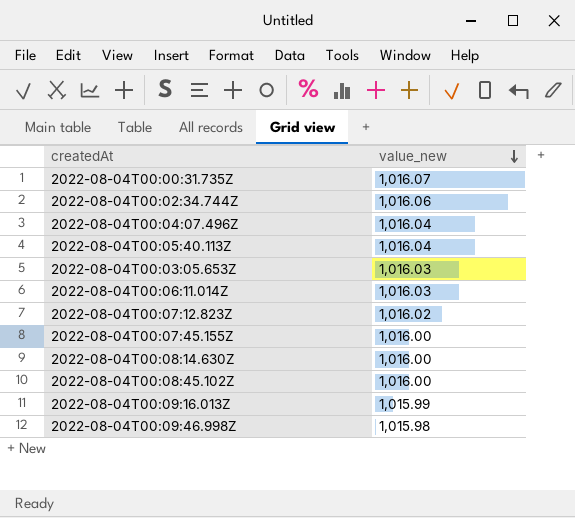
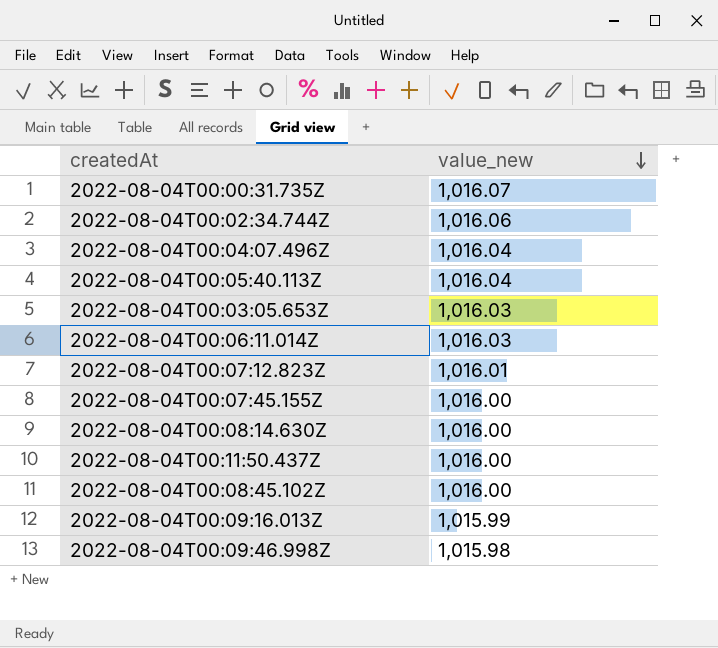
2022-08-04T00:07:12.823Z | value_new: 1,016.02 -> 1,016.01
row 2022-08-04T00:11:50.437Z: none -> 1,016.00

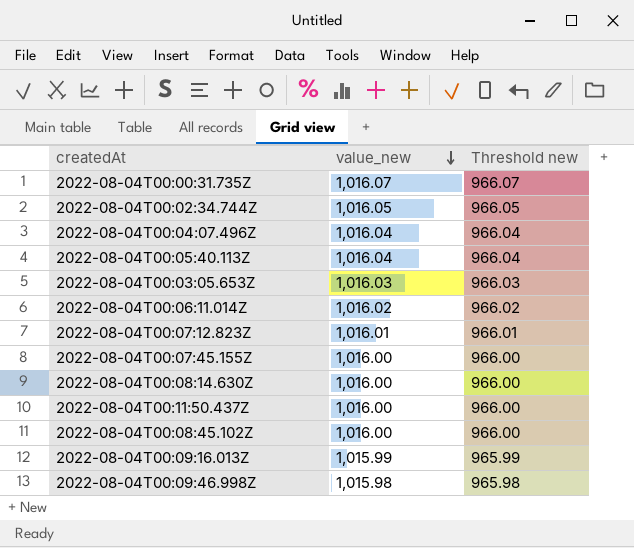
column Threshold new | formula: none -> [value_new] - 50
2022-08-04T00:02:34.744Z | value_new: 1,016.06 -> 1,016.05
2022-08-04T00:06:11.014Z | value_new: 1,016.03 -> 1,016.02

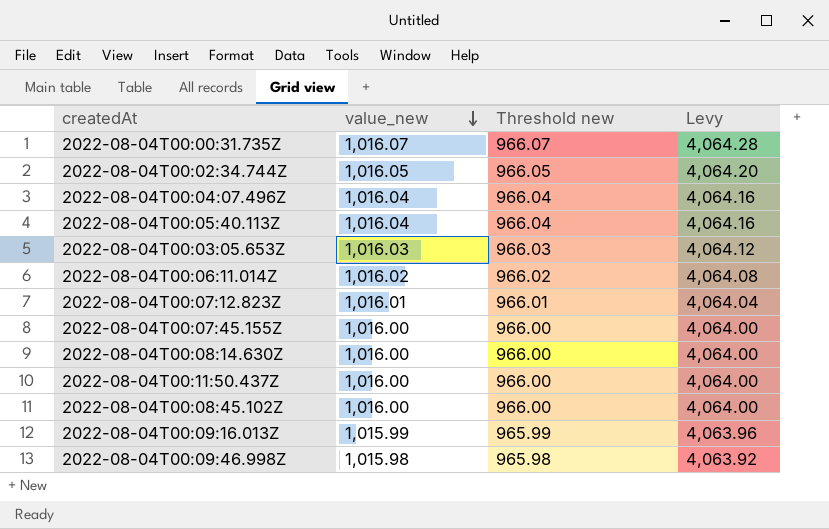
column Levy | formula: none -> [value_new] * 4

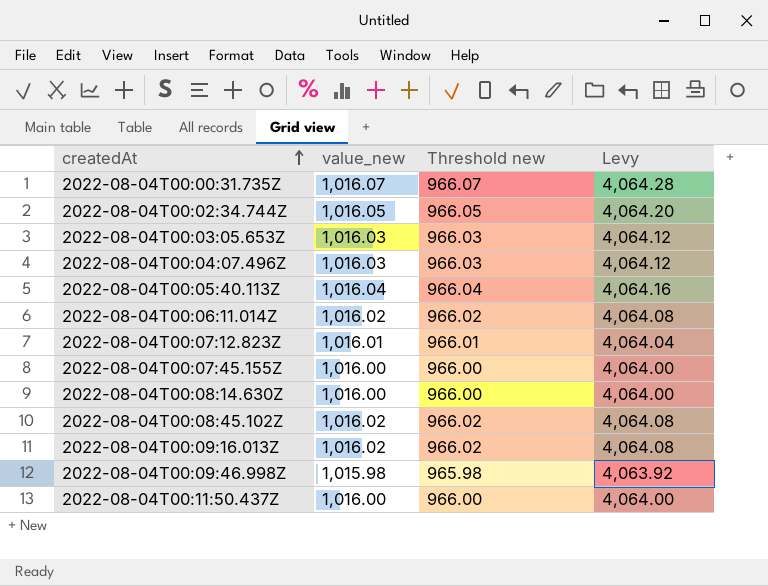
row order: value_new descending -> createdAt ascending
2022-08-04T00:04:07.496Z | value_new: 1,016.04 -> 1,016.03
2022-08-04T00:04:07.496Z | Threshold new: 966.04 -> 966.03
2022-08-04T00:04:07.496Z | Levy: 4,064.16 -> 4,064.12
2022-08-04T00:08:45.102Z | value_new: 1,016.00 -> 1,016.02
2022-08-04T00:08:45.102Z | Threshold new: 966.00 -> 966.02
2022-08-04T00:08:45.102Z | Levy: 4,064.00 -> 4,064.08
2022-08-04T00:09:16.013Z | value_new: 1,015.99 -> 1,016.02
2022-08-04T00:09:16.013Z | Threshold new: 965.99 -> 966.02
2022-08-04T00:09:16.013Z | Levy: 4,063.96 -> 4,064.08

